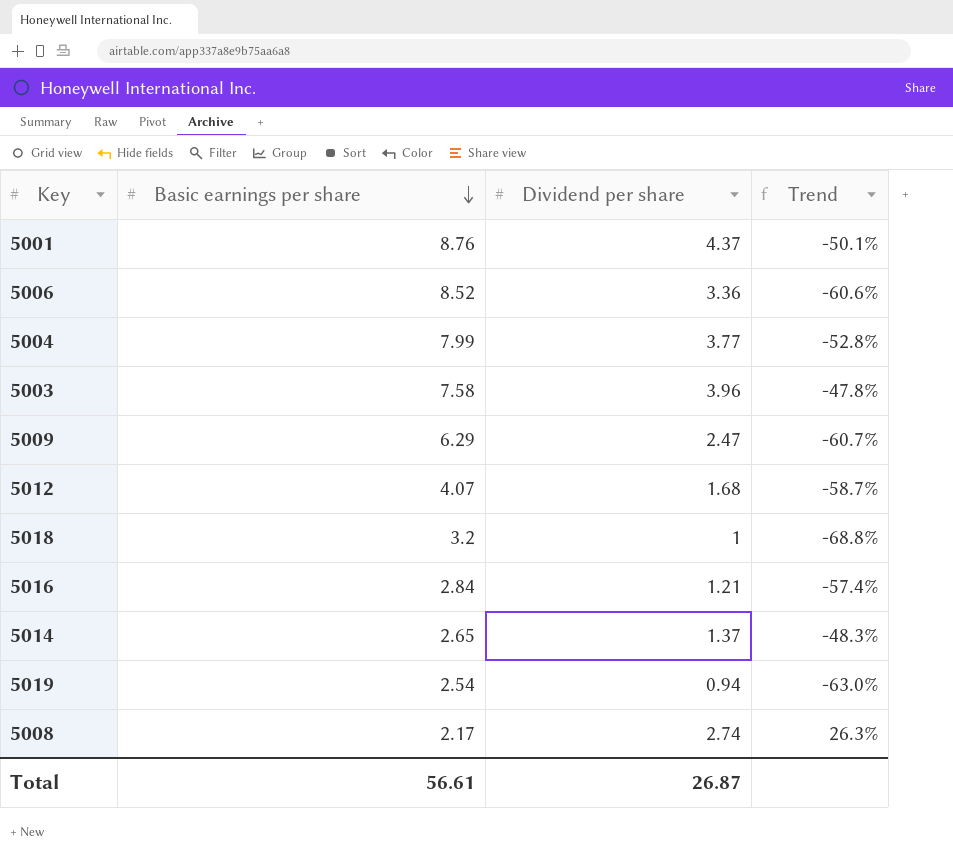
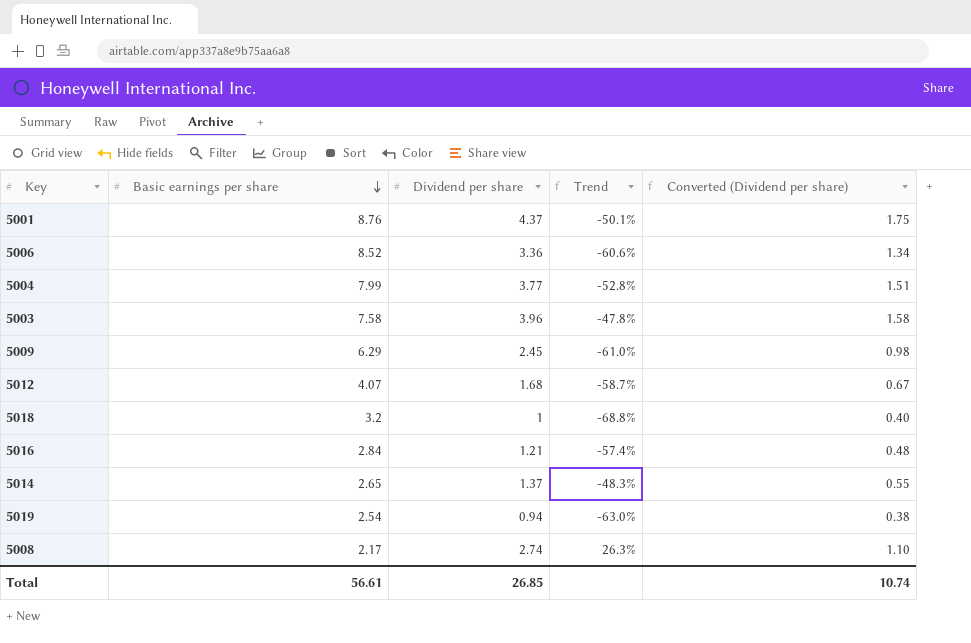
column Converted (Dividend per share) | formula: none -> [Dividend per share] * 0.4
5009 | Dividend per share: 2.47 -> 2.45
5009 | Trend: -60.7% -> -61.0%
Total | Dividend per share: 26.87 -> 26.85

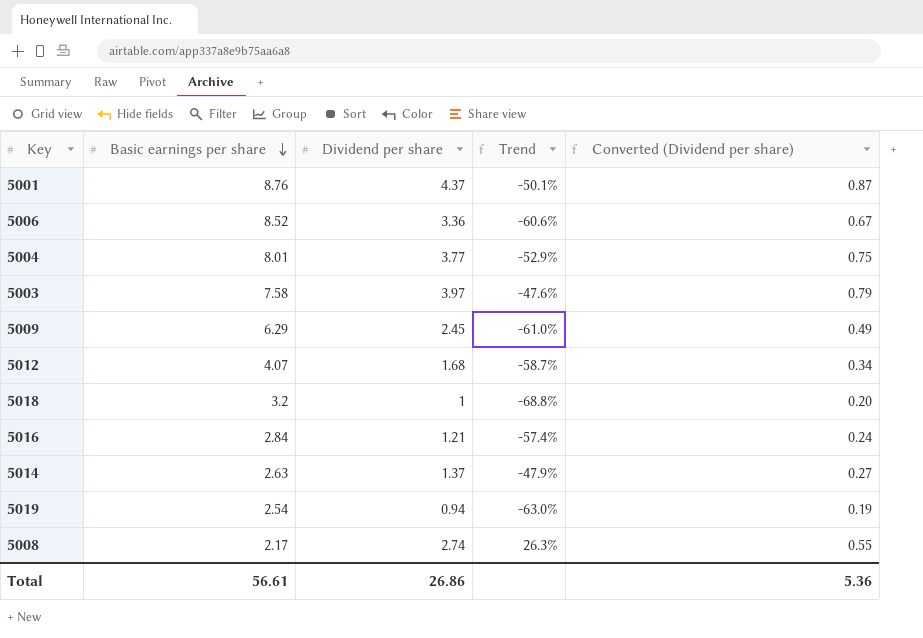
column Converted (Dividend per share) | formula: [Dividend per share] * 0.4 -> [Dividend per share] * 0.2
5004 | Basic earnings per share: 7.99 -> 8.01
5004 | Trend: -52.8% -> -52.9%
5003 | Dividend per share: 3.96 -> 3.97
5003 | Trend: -47.8% -> -47.6%
5014 | Basic earnings per share: 2.65 -> 2.63
5014 | Trend: -48.3% -> -47.9%
Total | Dividend per share: 26.85 -> 26.86
Total | Converted (Dividend per share): 10.74 -> 5.36

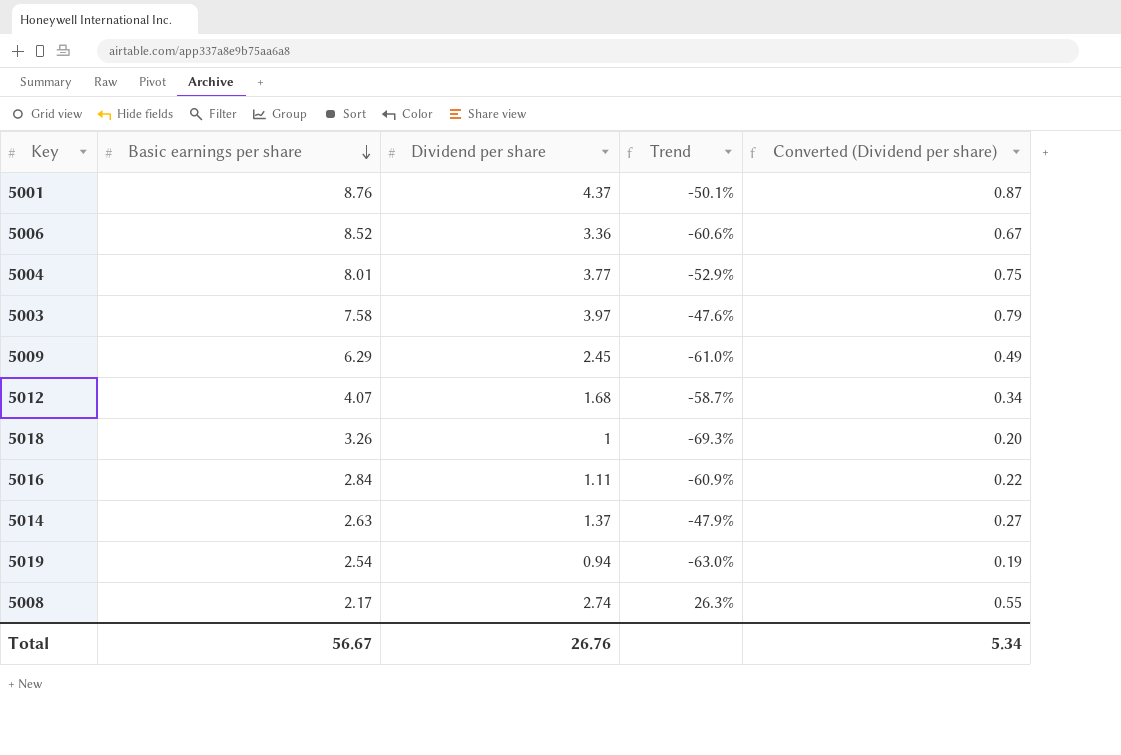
5018 | Basic earnings per share: 3.2 -> 3.26
5018 | Trend: -68.8% -> -69.3%
5016 | Dividend per share: 1.21 -> 1.11
5016 | Trend: -57.4% -> -60.9%
5016 | Converted (Dividend per share): 0.24 -> 0.22
Total | Basic earnings per share: 56.61 -> 56.67
Total | Dividend per share: 26.86 -> 26.76
Total | Converted (Dividend per share): 5.36 -> 5.34

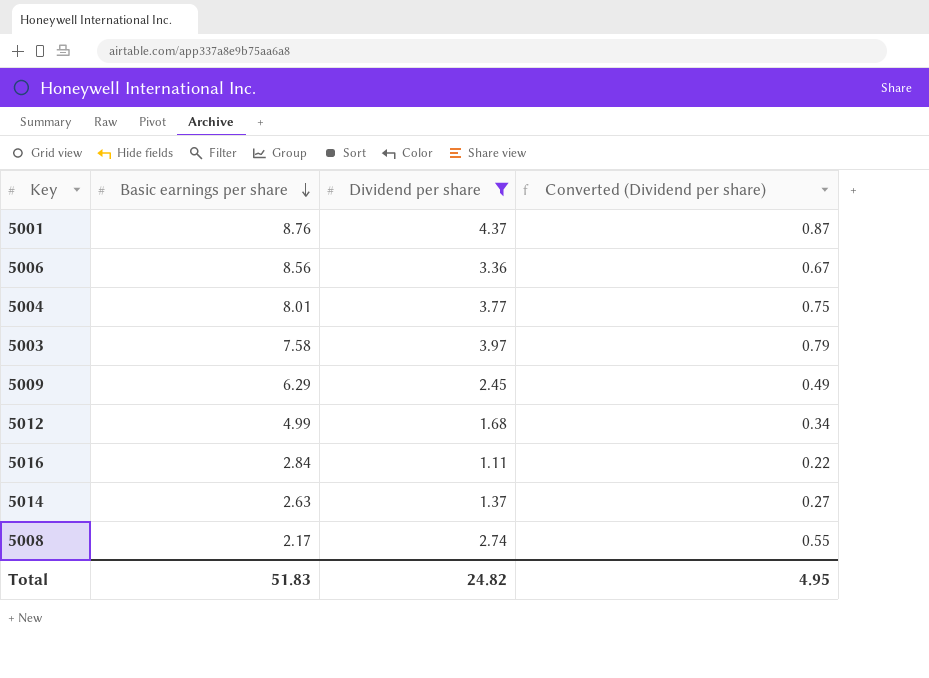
filter: none -> Dividend per share >= 1.11
column Trend | formula: ([Dividend per share] - [Basic earnings per share]) / [Basic earnings per share] -> none
5006 | Basic earnings per share: 8.52 -> 8.56
5012 | Basic earnings per share: 4.07 -> 4.99
Total | Basic earnings per share: 56.67 -> 51.83
Total | Dividend per share: 26.76 -> 24.82
Total | Converted (Dividend per share): 5.34 -> 4.95

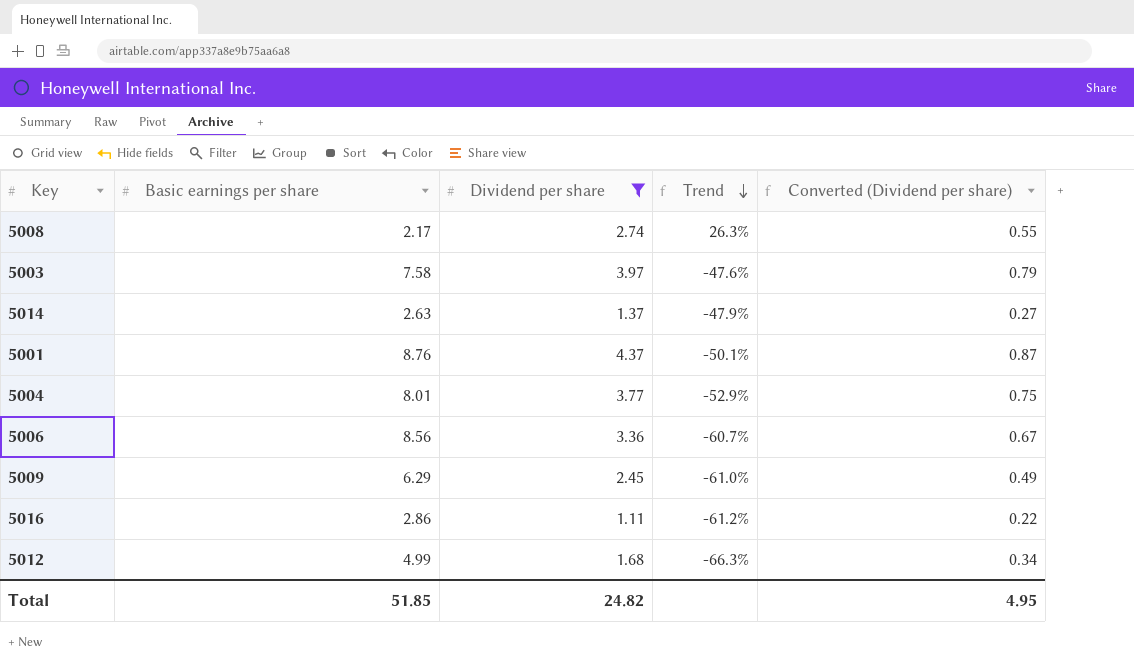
row order: Basic earnings per share descending -> Trend descending
column Trend | formula: none -> ([Dividend per share] - [Basic earnings per share]) / [Basic earnings per share]
5016 | Basic earnings per share: 2.84 -> 2.86
Total | Basic earnings per share: 51.83 -> 51.85

